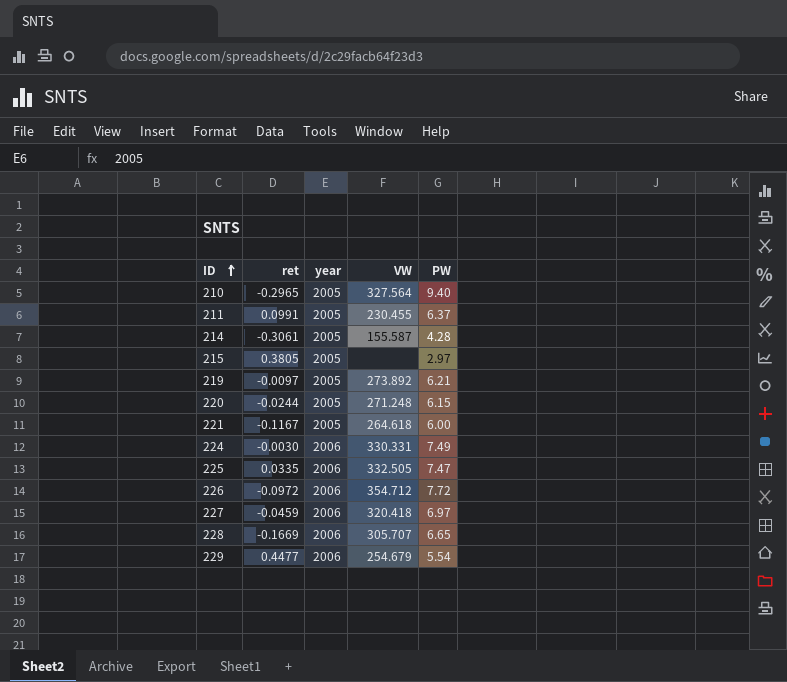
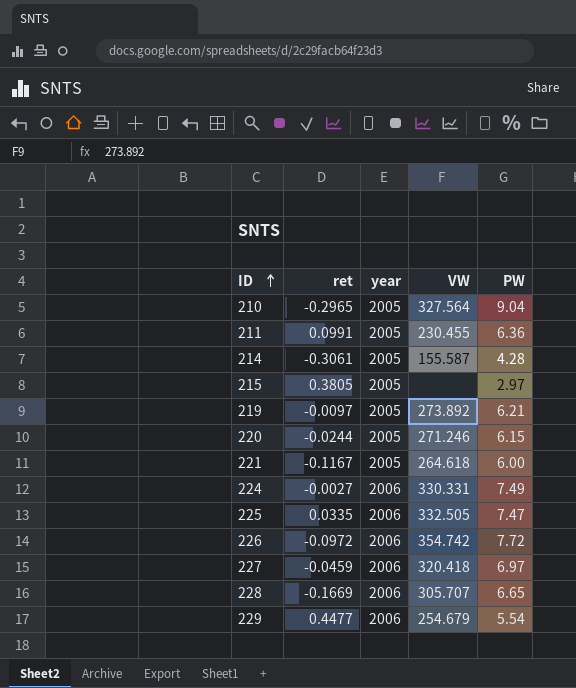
210 | PW: 9.40 -> 9.04
211 | PW: 6.37 -> 6.36
220 | VW: 271.248 -> 271.246
224 | ret: -0.0030 -> -0.0027
226 | VW: 354.712 -> 354.742

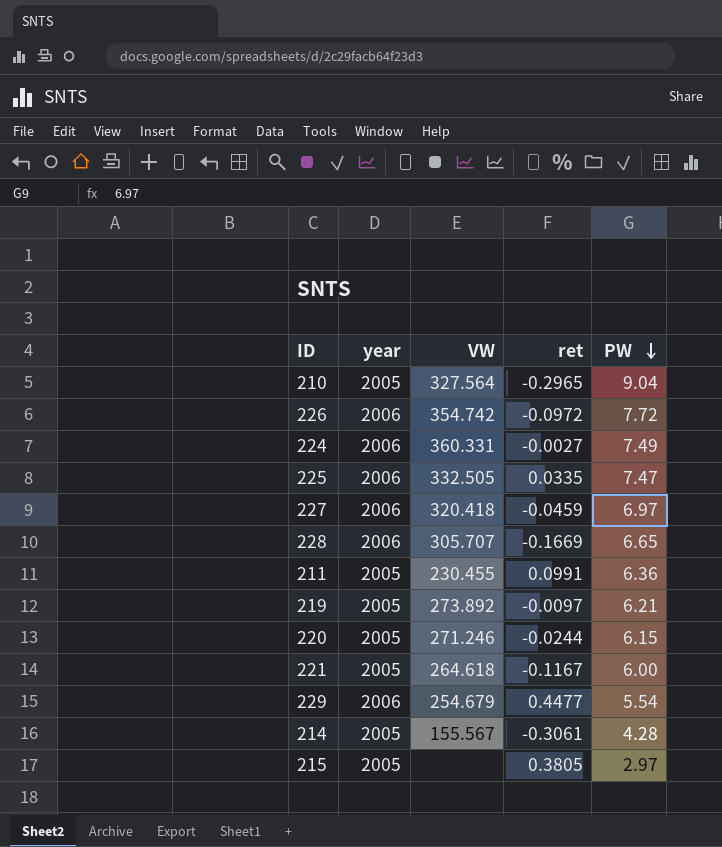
row order: ID ascending -> PW descending
column ret | position: 2 -> 4
224 | VW: 330.331 -> 360.331
214 | VW: 155.587 -> 155.567

